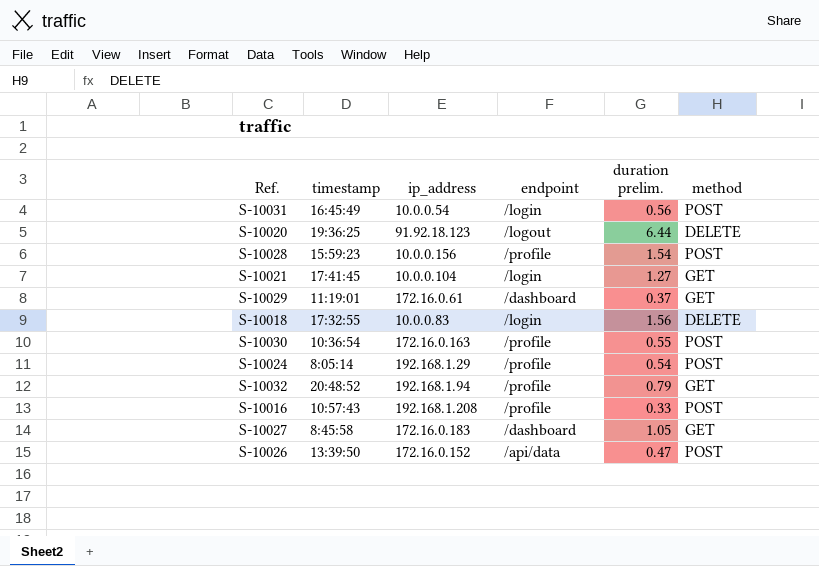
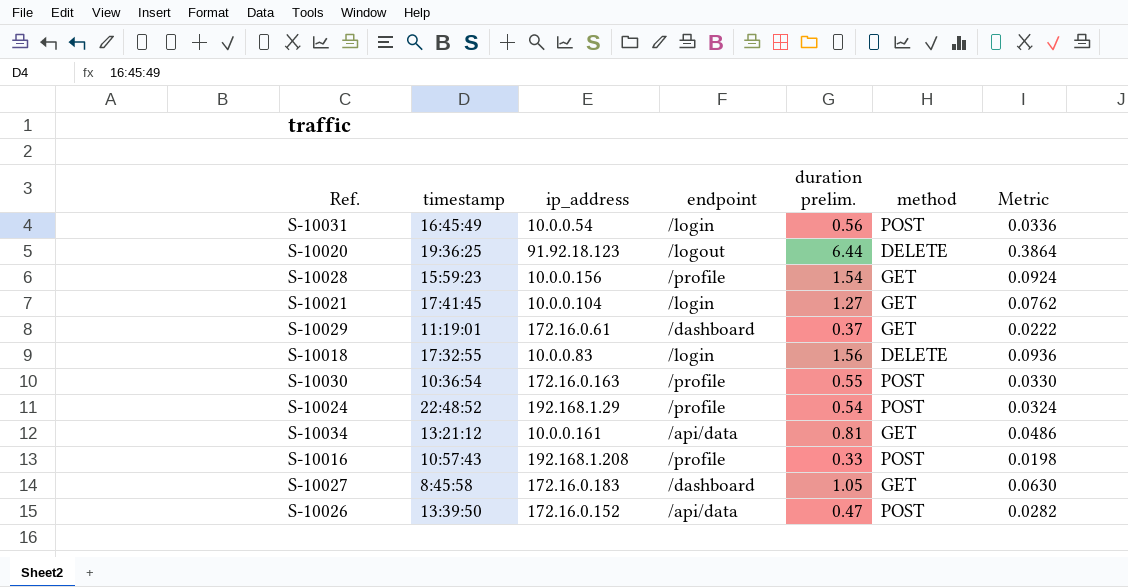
column Metric | formula: none -> [duration prelim.] * 0.06
row S-10032: 20:48:52 | 192.168.1.94 | /profile | 0.79 | GET -> none
S-10028 | method: POST -> GET
S-10024 | timestamp: 8:05:14 -> 22:48:52
row S-10034: none -> 13:21:12 | 10.0.0.161 | /api/data | 0.81 | GET | 0.0486

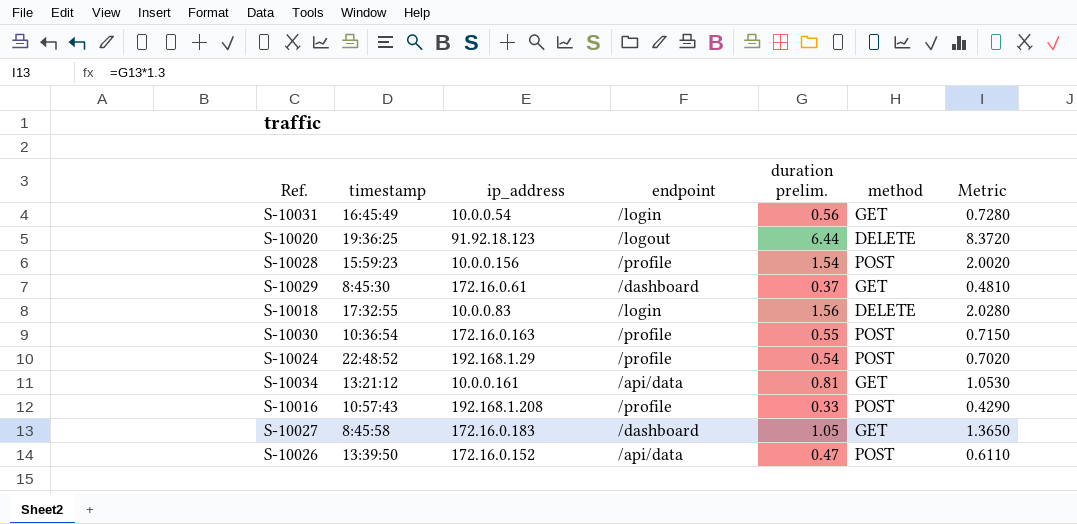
column Metric | formula: [duration prelim.] * 0.06 -> [duration prelim.] * 1.3
row S-10021: 17:41:45 | 10.0.0.104 | /login | 1.27 | GET | 0.0762 -> none
S-10031 | method: POST -> GET
S-10028 | method: GET -> POST
S-10029 | timestamp: 11:19:01 -> 8:45:30

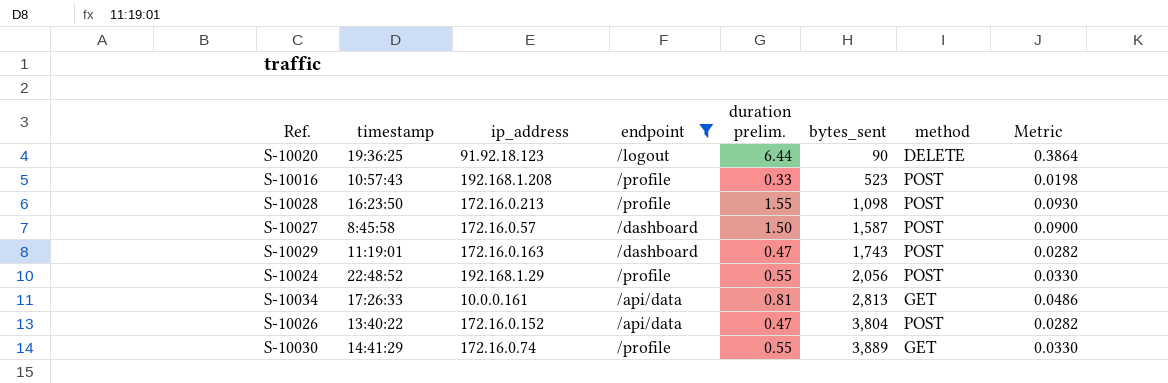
filter: none -> endpoint != /login
row order: none -> bytes_sent ascending
column bytes_sent | position: none -> 6
column Metric | formula: [duration prelim.] * 1.3 -> [duration prelim.] * 0.06
S-10028 | timestamp: 15:59:23 -> 16:23:50
S-10028 | ip_address: 10.0.0.156 -> 172.16.0.213
S-10028 | duration prelim.: 1.54 -> 1.55
S-10027 | ip_address: 172.16.0.183 -> 172.16.0.57
S-10027 | duration prelim.: 1.05 -> 1.50
S-10027 | method: GET -> POST
S-10029 | timestamp: 8:45:30 -> 11:19:01
S-10029 | ip_address: 172.16.0.61 -> 172.16.0.163
S-10029 | duration prelim.: 0.37 -> 0.47
S-10029 | method: GET -> POST
S-10024 | duration prelim.: 0.54 -> 0.55
S-10034 | timestamp: 13:21:12 -> 17:26:33
S-10026 | timestamp: 13:39:50 -> 13:40:22
S-10030 | timestamp: 10:36:54 -> 14:41:29
S-10030 | ip_address: 172.16.0.163 -> 172.16.0.74
S-10030 | method: POST -> GET

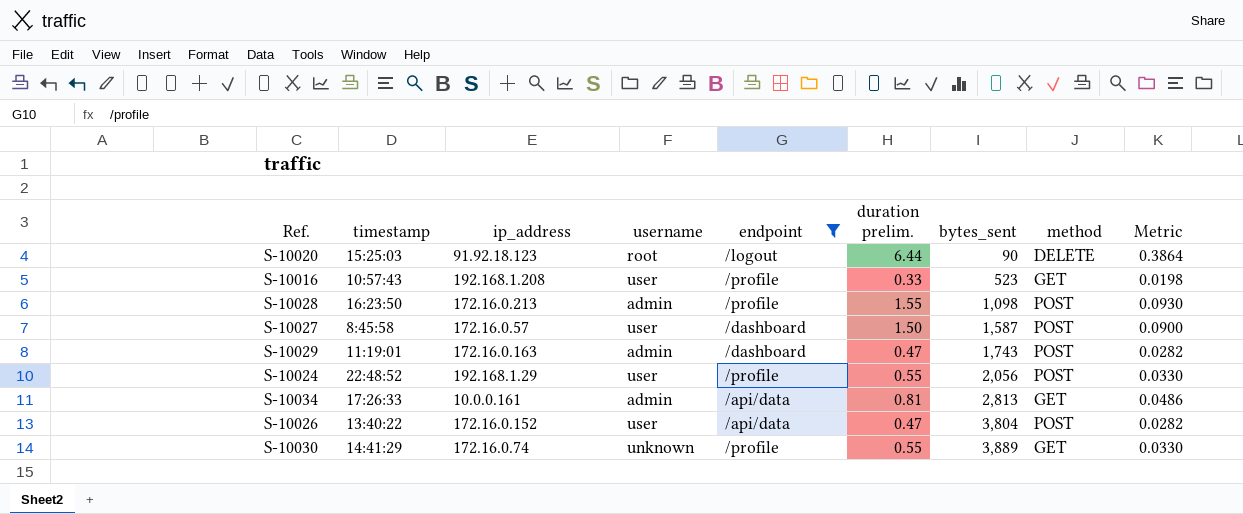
column username | position: none -> 4
S-10020 | timestamp: 19:36:25 -> 15:25:03
S-10016 | method: POST -> GET

